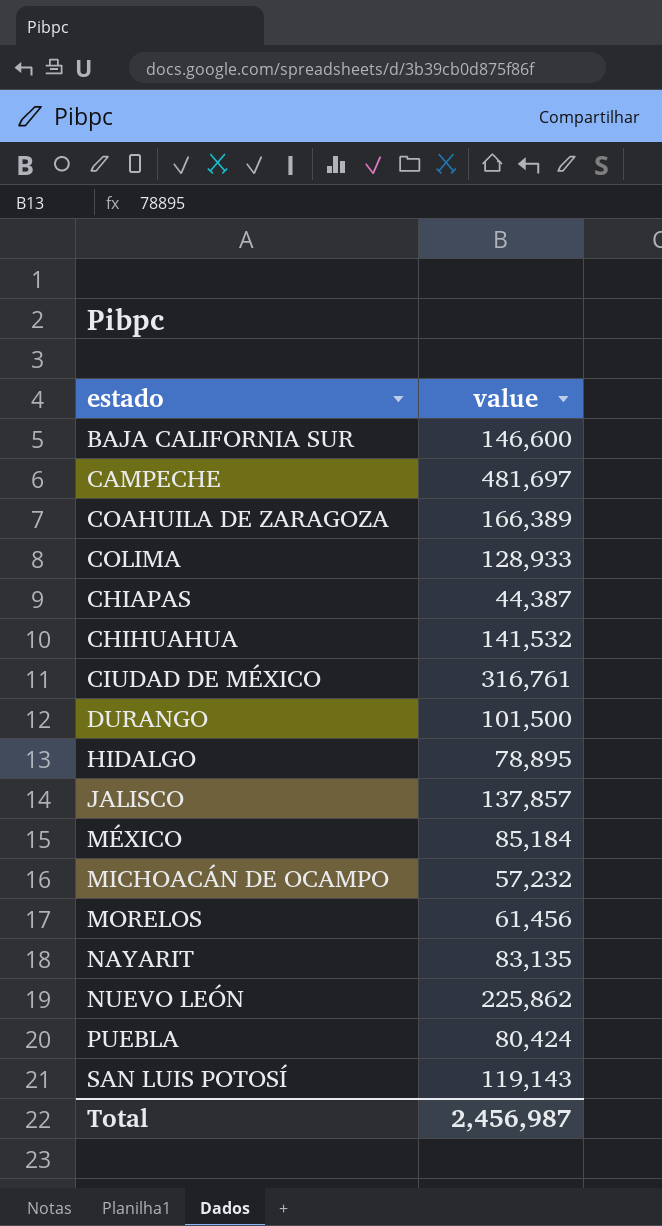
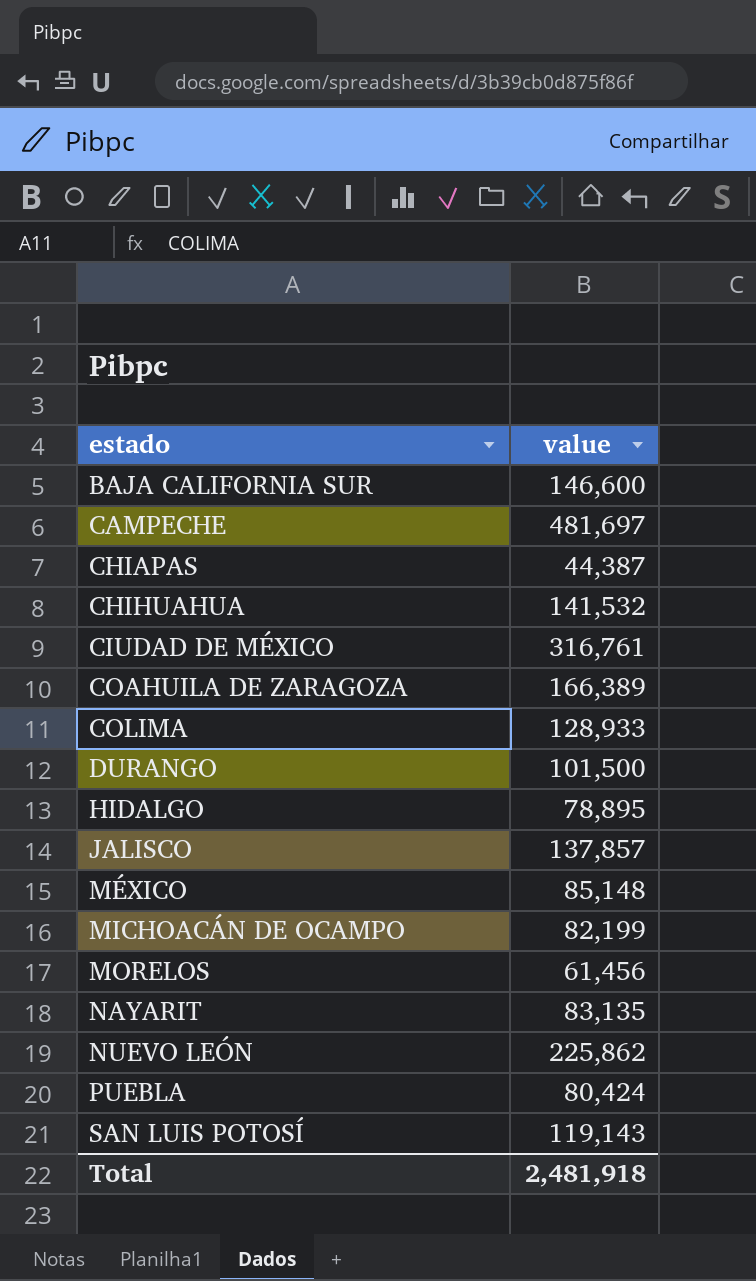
row order: none -> estado ascending
MÉXICO | value: 85,184 -> 85,148
MICHOACÁN DE OCAMPO | value: 57,232 -> 82,199
Total | value: 2,456,987 -> 2,481,918

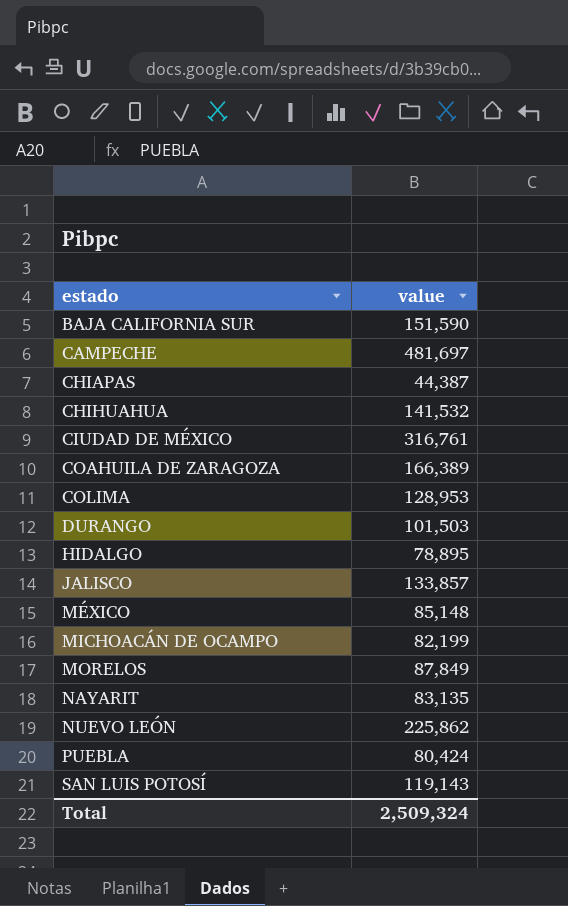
BAJA CALIFORNIA SUR | value: 146,600 -> 151,590
COLIMA | value: 128,933 -> 128,953
DURANGO | value: 101,500 -> 101,503
JALISCO | value: 137,857 -> 133,857
MORELOS | value: 61,456 -> 87,849
Total | value: 2,481,918 -> 2,509,324

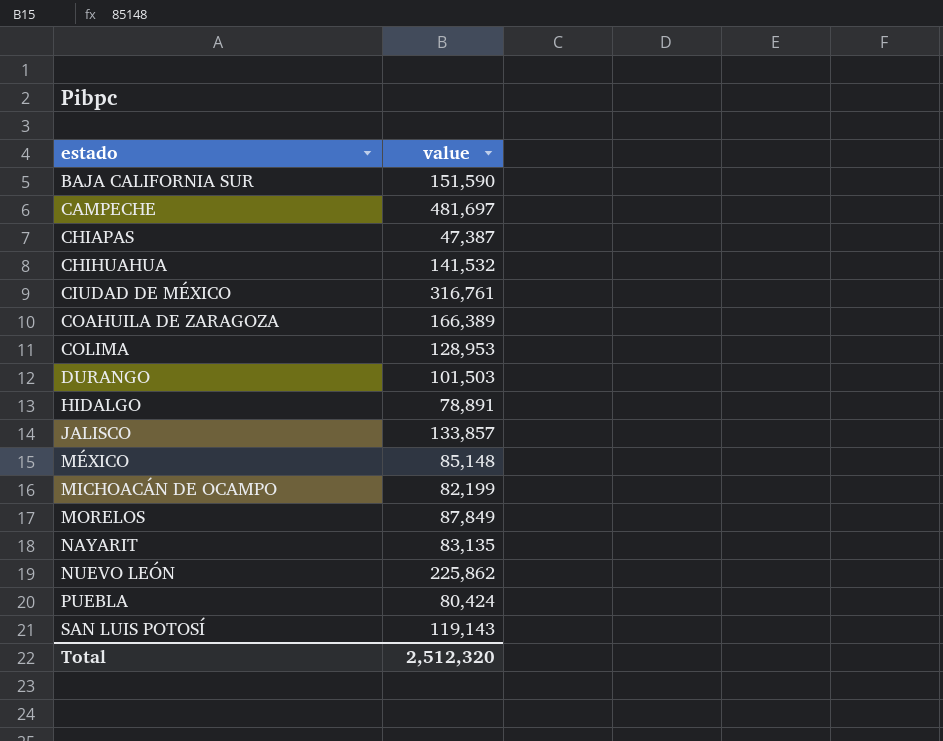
CHIAPAS | value: 44,387 -> 47,387
HIDALGO | value: 78,895 -> 78,891
Total | value: 2,509,324 -> 2,512,320

